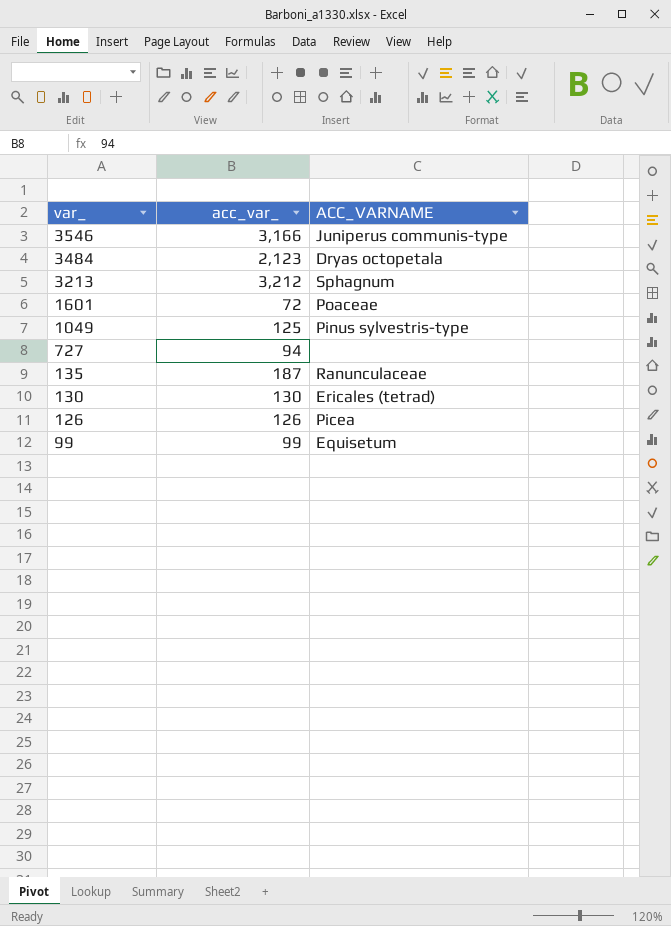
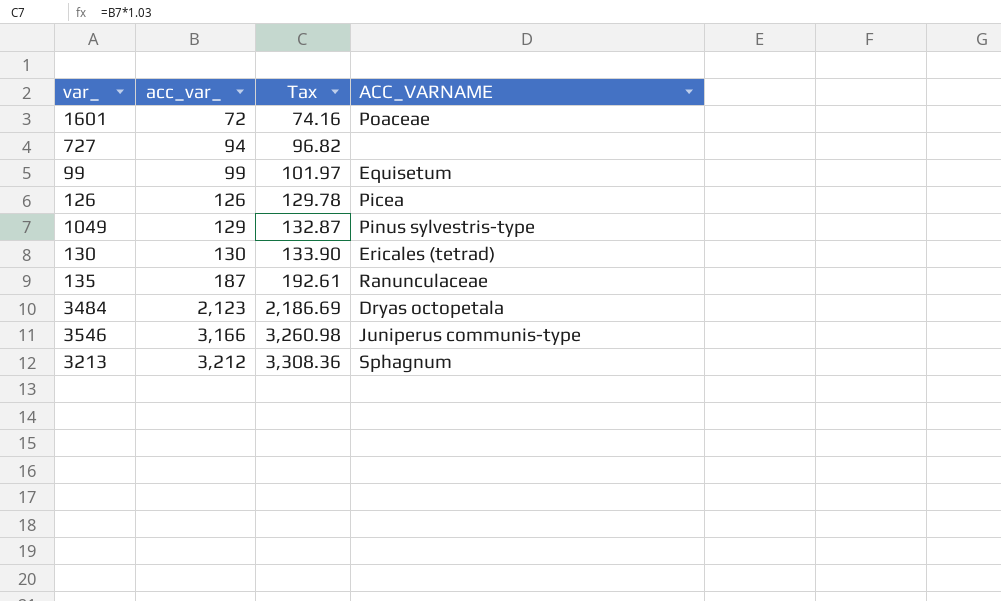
row order: var_ descending -> acc_var_ ascending
column Tax | formula: none -> [acc_var_] * 1.03
1049 | acc_var_: 125 -> 129

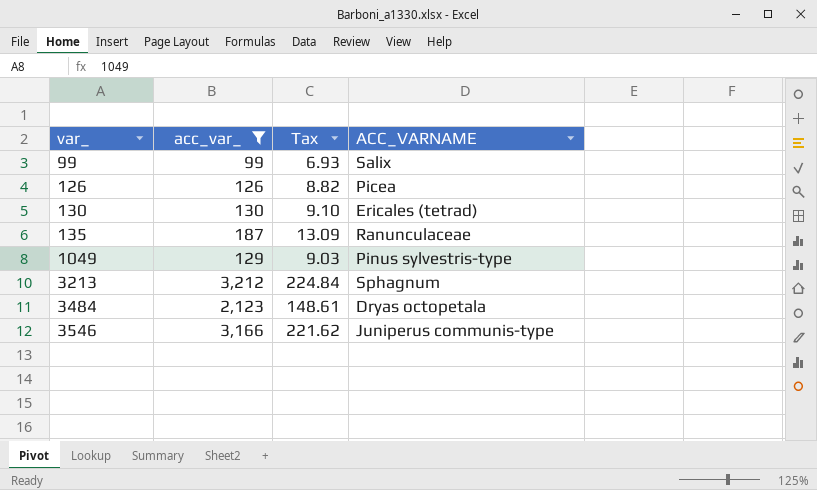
filter: none -> acc_var_ >= 99
row order: acc_var_ ascending -> var_ ascending
column Tax | formula: [acc_var_] * 1.03 -> [acc_var_] * 0.07
99 | ACC_VARNAME: Equisetum -> Salix

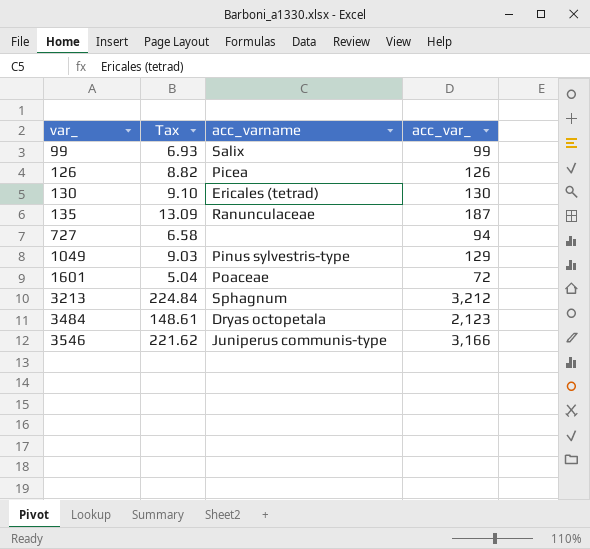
filter: acc_var_ >= 99 -> none
column name: ACC_VARNAME -> acc_varname
column acc_var_ | position: 2 -> 4

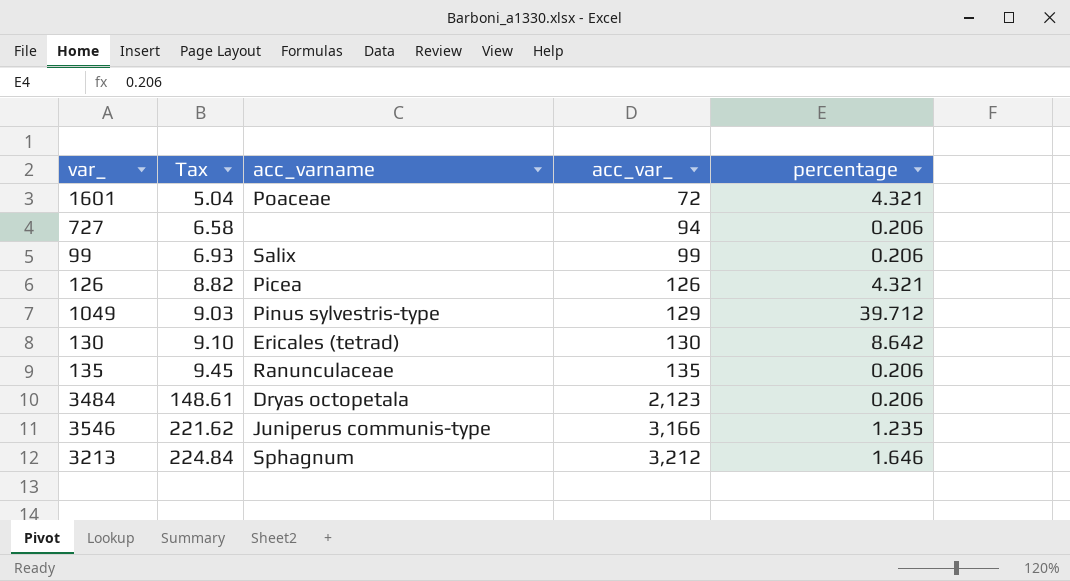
row order: var_ ascending -> Tax ascending
column percentage | position: none -> 5
135 | Tax: 13.09 -> 9.45
135 | acc_var_: 187 -> 135

